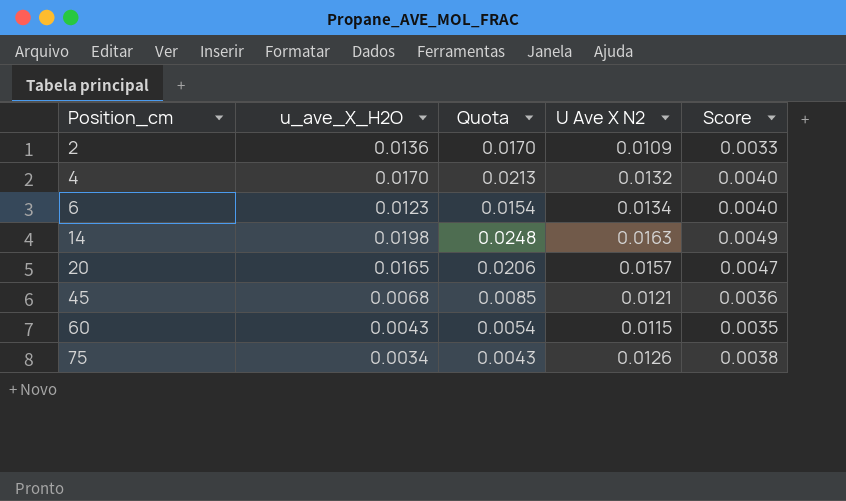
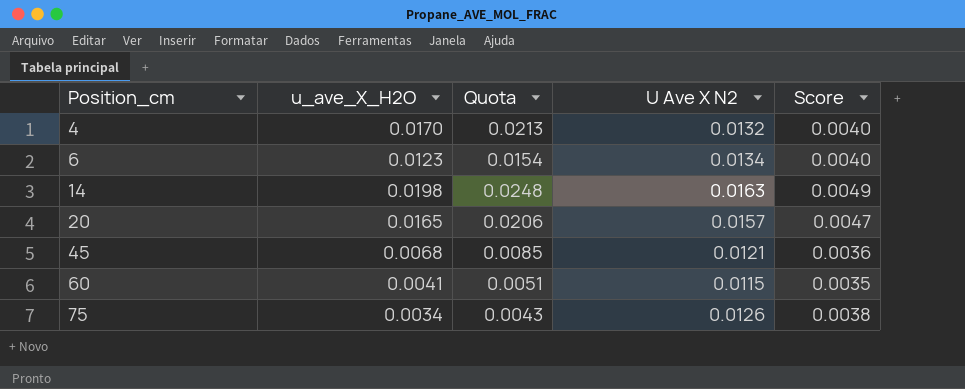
row 2: 0.0136 | 0.0170 | 0.0109 | 0.0033 -> none
60 | u_ave_X_H2O: 0.0043 -> 0.0041
60 | Quota: 0.0054 -> 0.0051

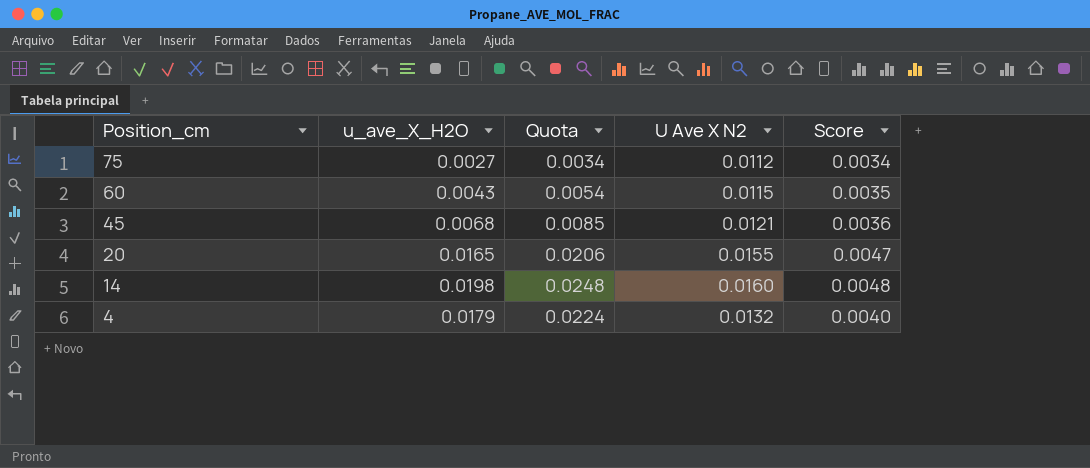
row order: Position_cm ascending -> Position_cm descending
row 6: 0.0123 | 0.0154 | 0.0134 | 0.0040 -> none
75 | u_ave_X_H2O: 0.0034 -> 0.0027
75 | Quota: 0.0043 -> 0.0034
75 | U Ave X N2: 0.0126 -> 0.0112
75 | Score: 0.0038 -> 0.0034
60 | u_ave_X_H2O: 0.0041 -> 0.0043
60 | Quota: 0.0051 -> 0.0054
20 | U Ave X N2: 0.0157 -> 0.0155
14 | U Ave X N2: 0.0163 -> 0.0160
14 | Score: 0.0049 -> 0.0048
4 | u_ave_X_H2O: 0.0170 -> 0.0179
4 | Quota: 0.0213 -> 0.0224

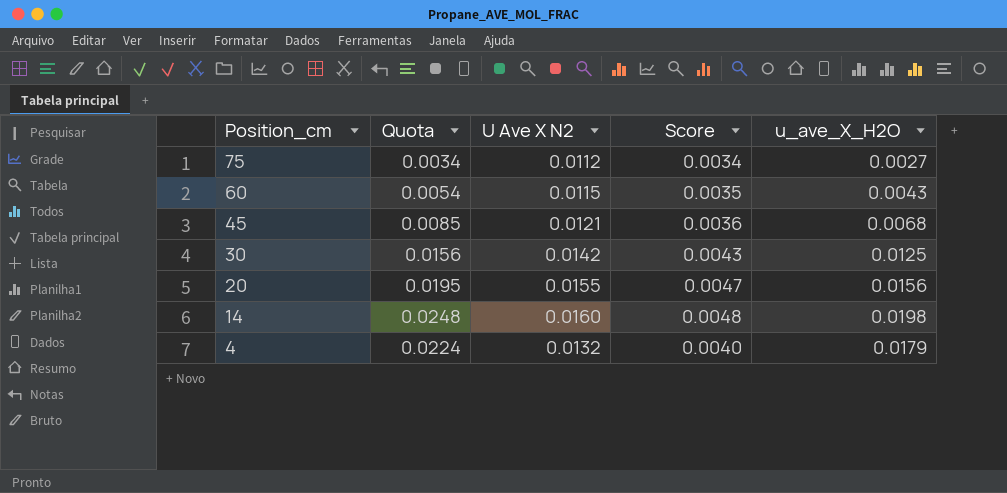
column u_ave_X_H2O | position: 2 -> 5
row 30: none -> 0.0156 | 0.0142 | 0.0043 | 0.0125
20 | Quota: 0.0206 -> 0.0195
20 | u_ave_X_H2O: 0.0165 -> 0.0156

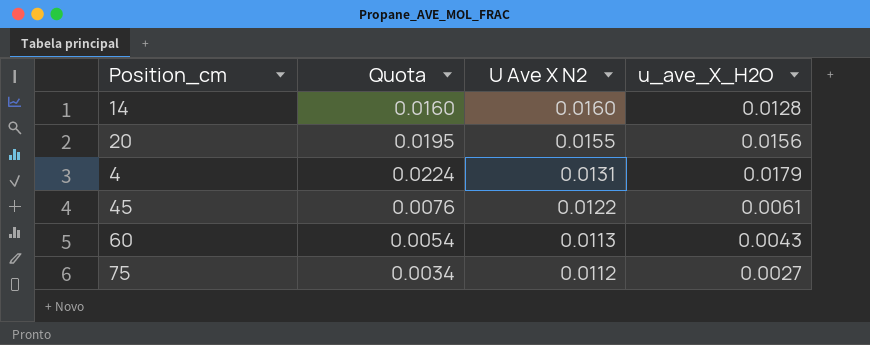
row order: Position_cm descending -> U Ave X N2 descending
column Score | formula: [U Ave X N2] * 0.3 -> none
row 30: 0.0156 | 0.0142 | 0.0043 | 0.0125 -> none
14 | Quota: 0.0248 -> 0.0160
14 | u_ave_X_H2O: 0.0198 -> 0.0128
4 | U Ave X N2: 0.0132 -> 0.0131
45 | Quota: 0.0085 -> 0.0076
45 | U Ave X N2: 0.0121 -> 0.0122
45 | u_ave_X_H2O: 0.0068 -> 0.0061
60 | U Ave X N2: 0.0115 -> 0.0113

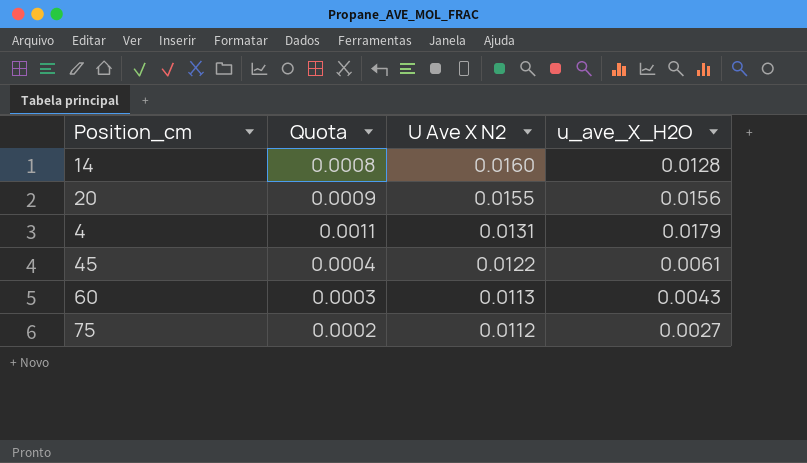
column Quota | formula: [u_ave_X_H2O] * 1.25 -> [u_ave_X_H2O] * 0.06

